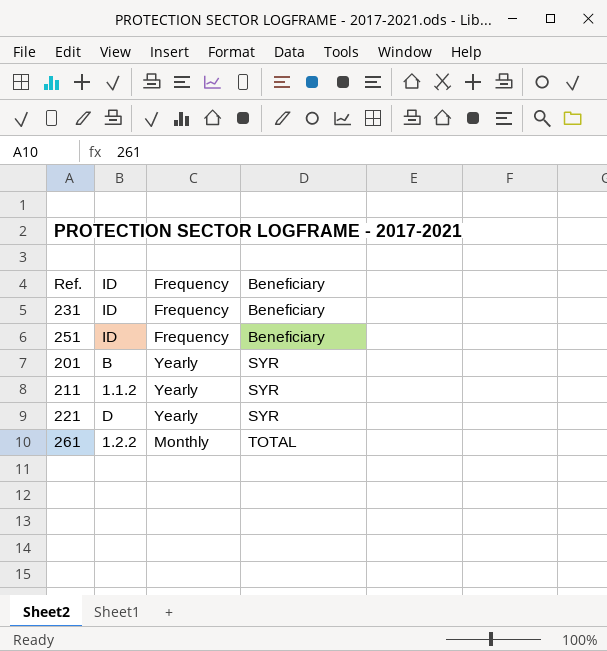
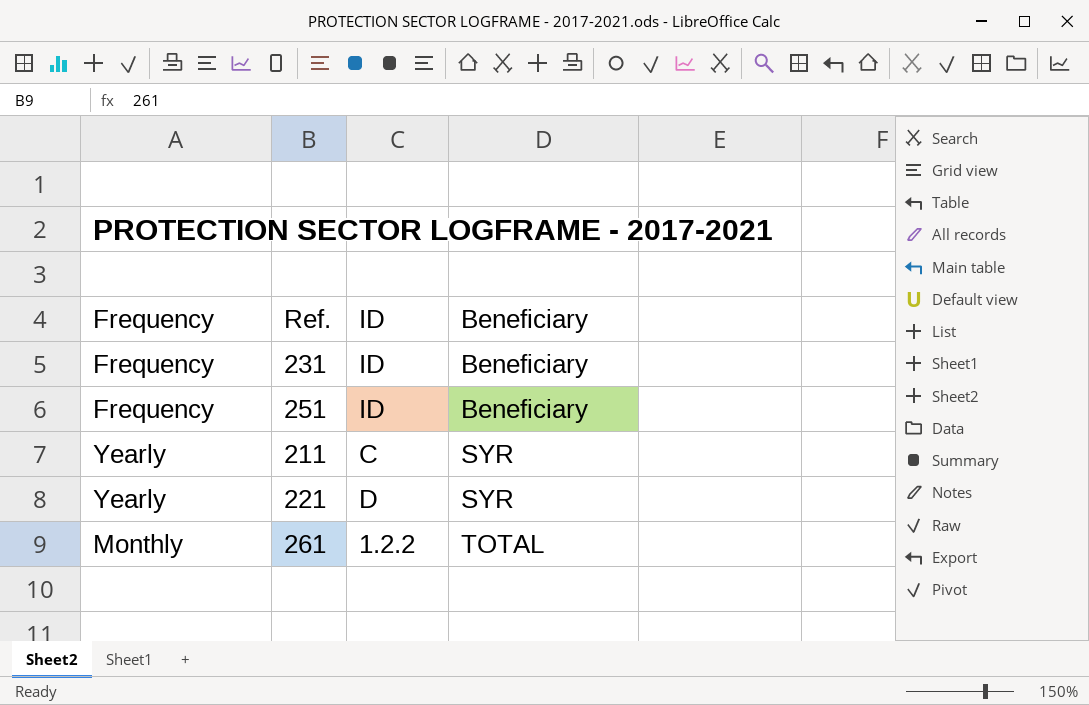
column Frequency | position: 3 -> 1
row 201: B | Yearly | SYR -> none
211 | ID: 1.1.2 -> C

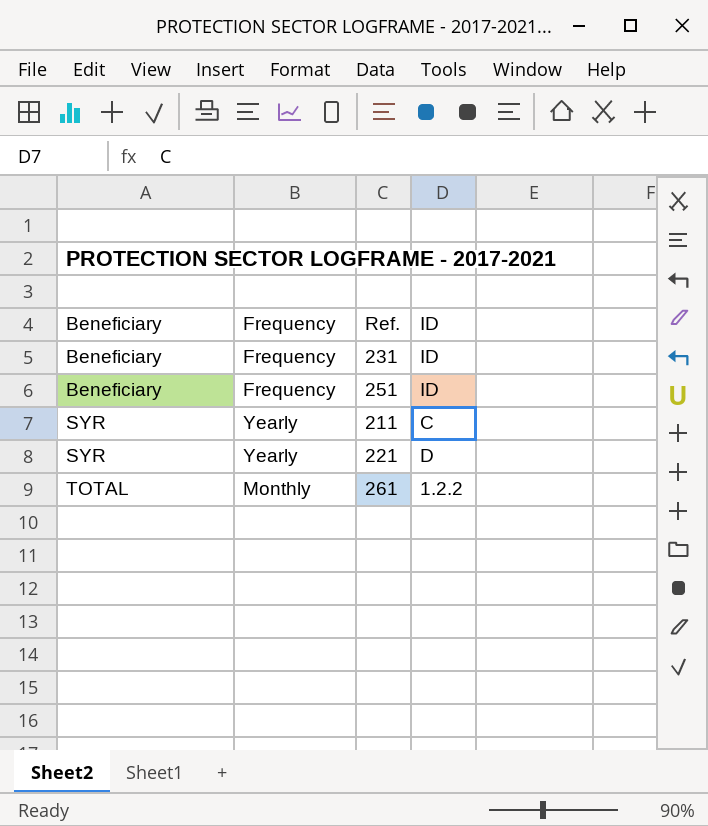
column Beneficiary | position: 4 -> 1

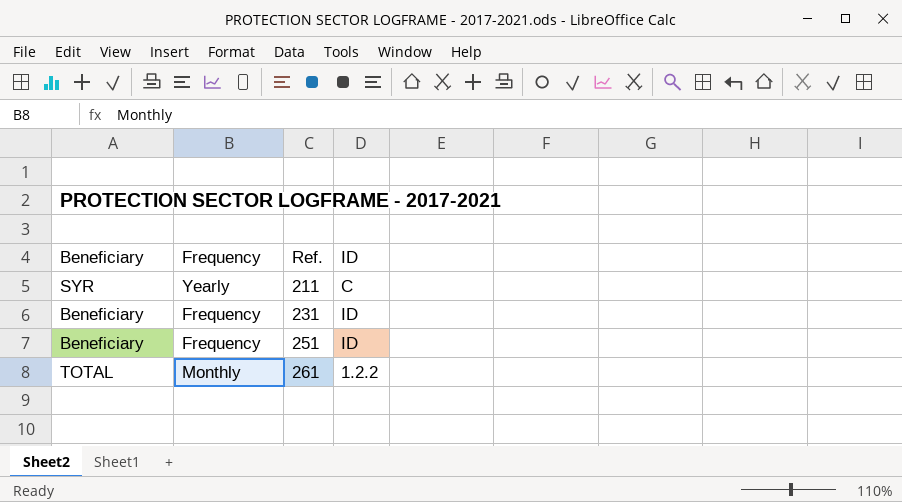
row order: Beneficiary ascending -> Ref. ascending
row 221: SYR | Yearly | D -> none

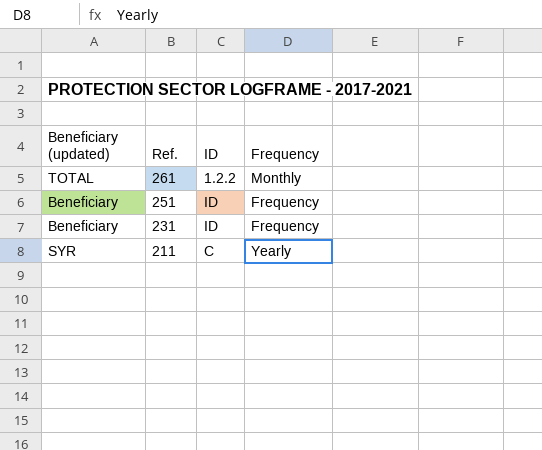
row order: Ref. ascending -> Ref. descending
column name: Beneficiary -> Beneficiary (updated)
column Frequency | position: 2 -> 4

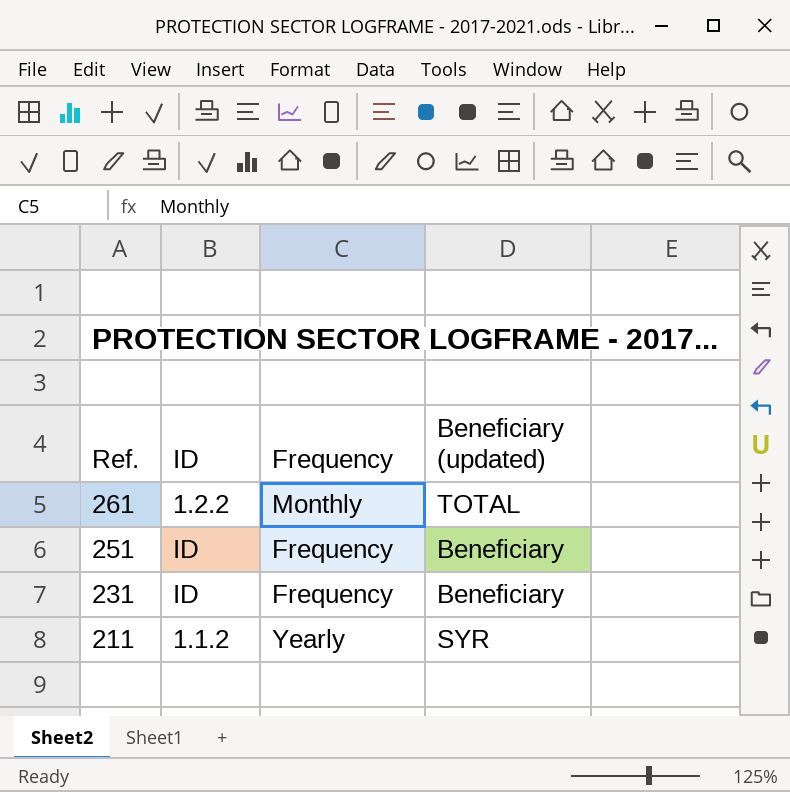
column Beneficiary (updated) | position: 1 -> 4
211 | ID: C -> 1.1.2

